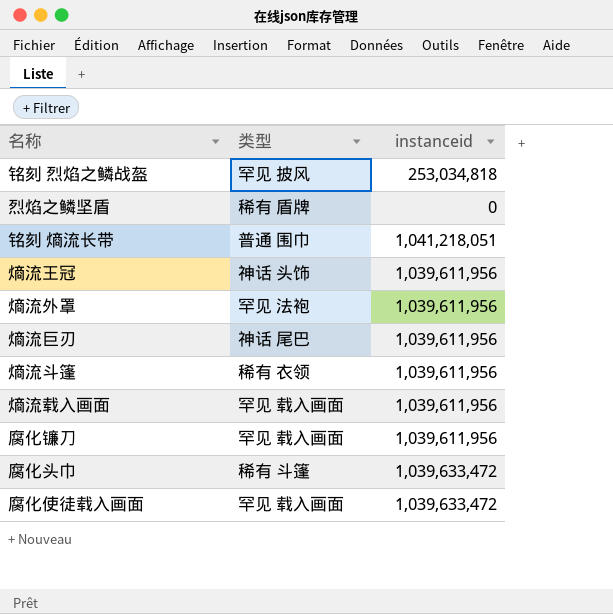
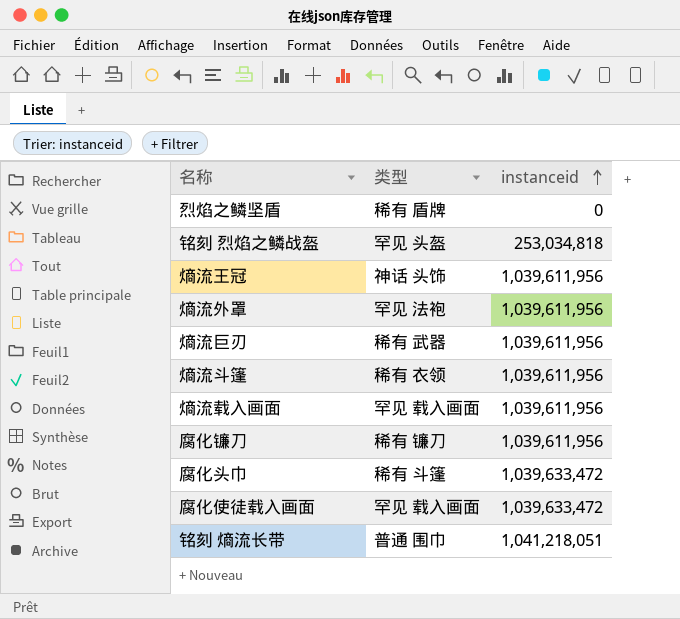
row order: none -> instanceid ascending
铭刻 烈焰之鳞战盔 | 类型: 罕见 披风 -> 罕见 头盔
熵流巨刃 | 类型: 神话 尾巴 -> 稀有 武器
腐化镰刀 | 类型: 罕见 载入画面 -> 稀有 镰刀

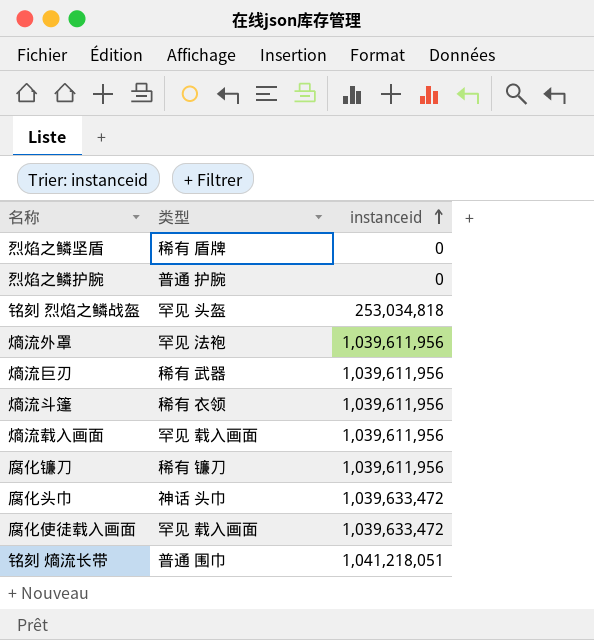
row 熵流王冠: 神话 头饰 | 1,039,611,956 -> none
row 烈焰之鳞护腕: none -> 普通 护腕 | 0
腐化头巾 | 类型: 稀有 斗篷 -> 神话 头巾

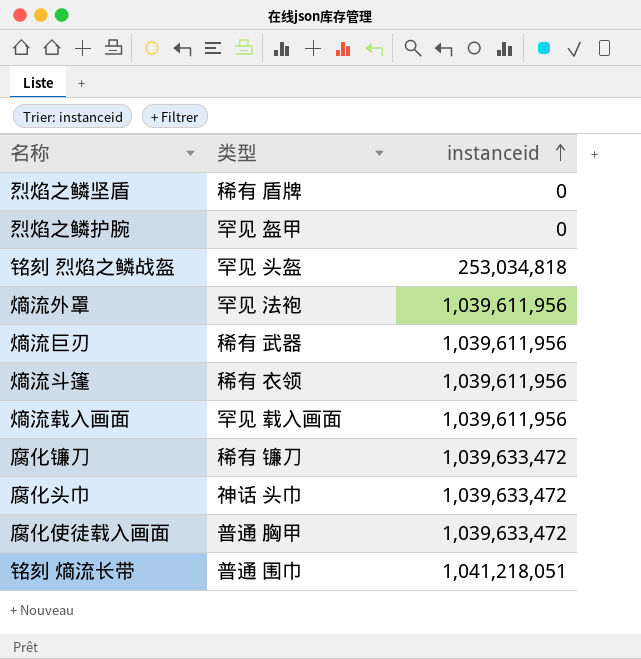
烈焰之鳞护腕 | 类型: 普通 护腕 -> 罕见 盔甲
腐化镰刀 | instanceid: 1,039,611,956 -> 1,039,633,472
腐化使徒载入画面 | 类型: 罕见 载入画面 -> 普通 胸甲

